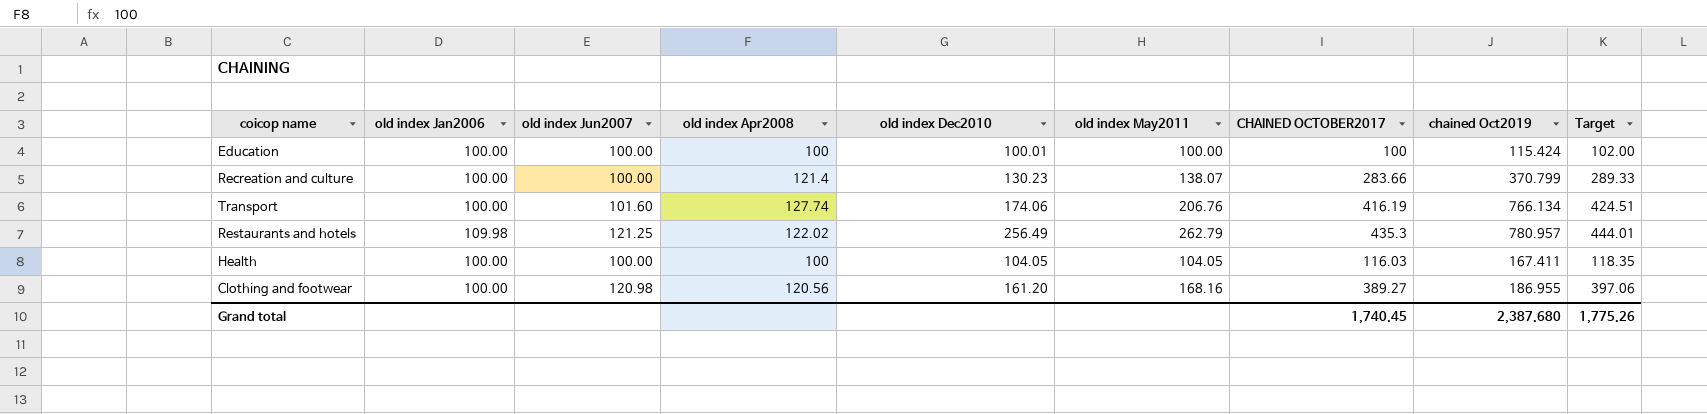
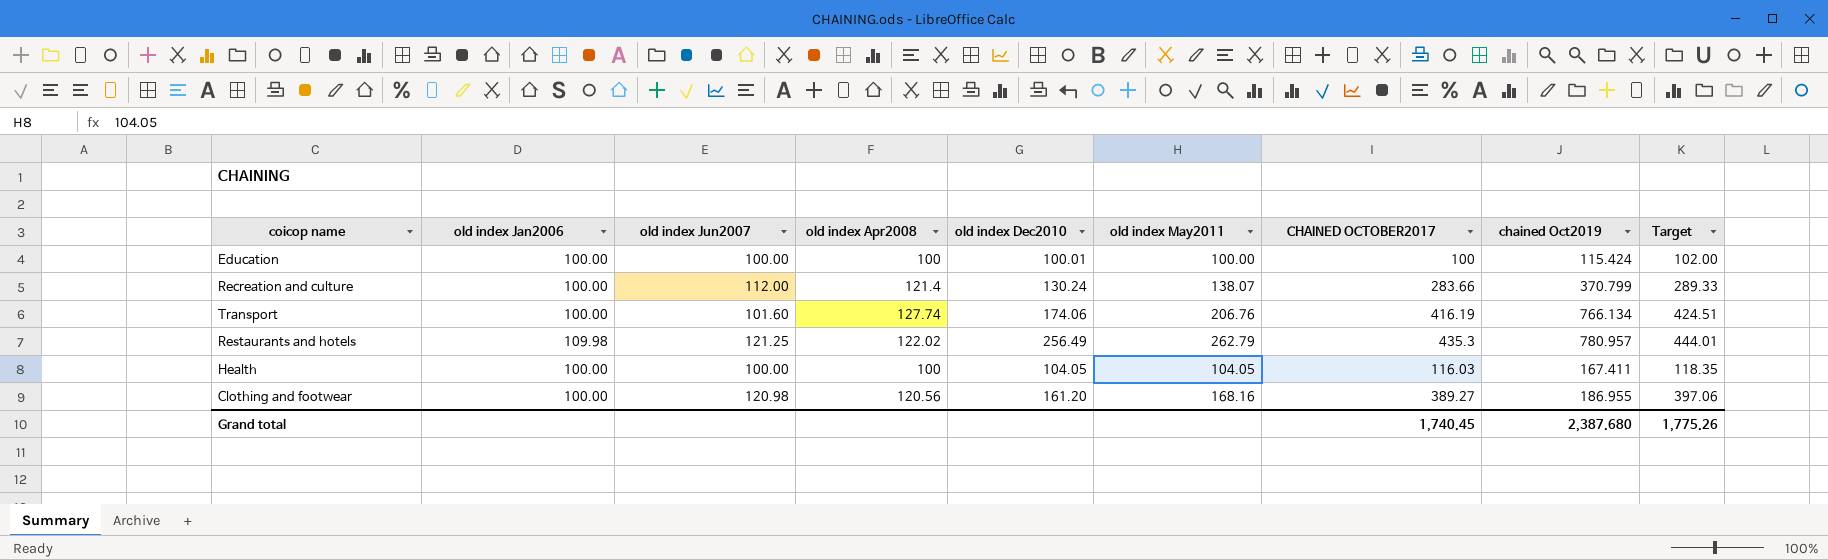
Recreation and culture | old index Jun2007: 100.00 -> 112.00
Recreation and culture | old index Dec2010: 130.23 -> 130.24

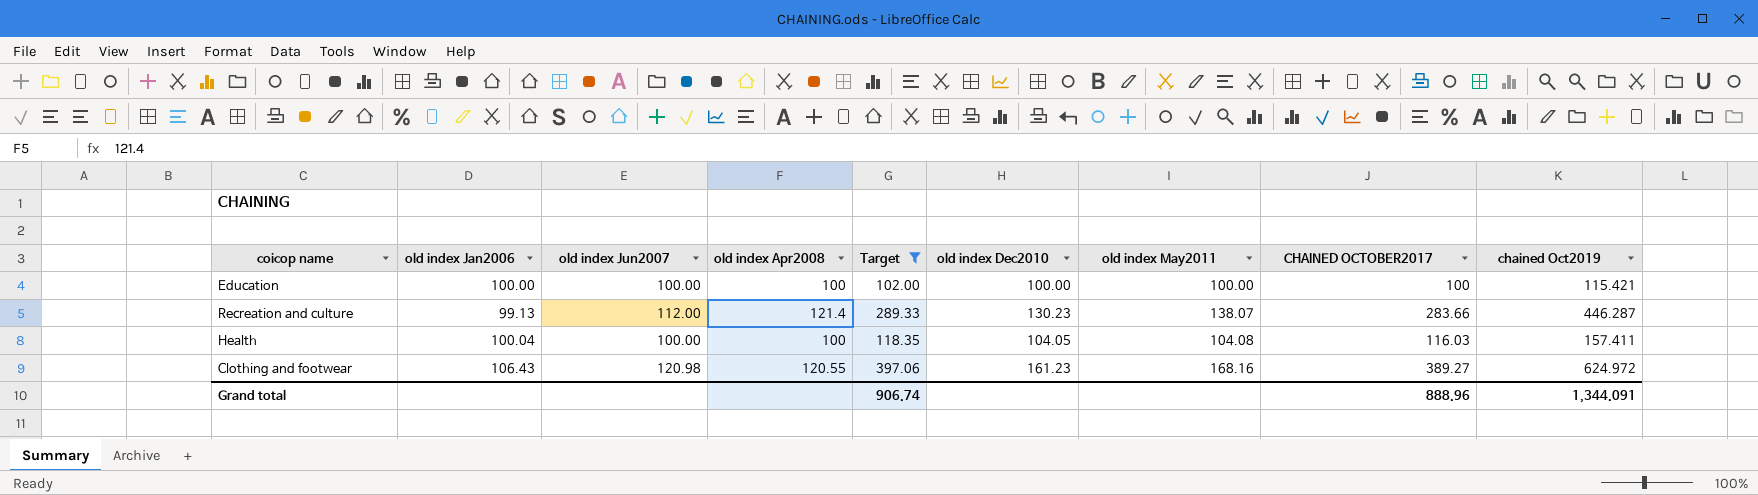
filter: none -> Target <= 397.06
column Target | position: 9 -> 5
Education | old index Dec2010: 100.01 -> 100.00
Education | chained Oct2019: 115.424 -> 115.421
Recreation and culture | old index Jan2006: 100.00 -> 99.13
Recreation and culture | old index Dec2010: 130.24 -> 130.23
Recreation and culture | chained Oct2019: 370.799 -> 446.287
Health | old index Jan2006: 100.00 -> 100.04
Health | old index May2011: 104.05 -> 104.08
Health | chained Oct2019: 167.411 -> 157.411
Clothing and footwear | old index Jan2006: 100.00 -> 106.43
Clothing and footwear | old index Apr2008: 120.56 -> 120.55
Clothing and footwear | old index Dec2010: 161.20 -> 161.23
Clothing and footwear | chained Oct2019: 186.955 -> 624.972
Grand total | Target: 1,775.26 -> 906.74
Grand total | CHAINED OCTOBER2017: 1,740.45 -> 888.96
Grand total | chained Oct2019: 2,387.680 -> 1,344.091

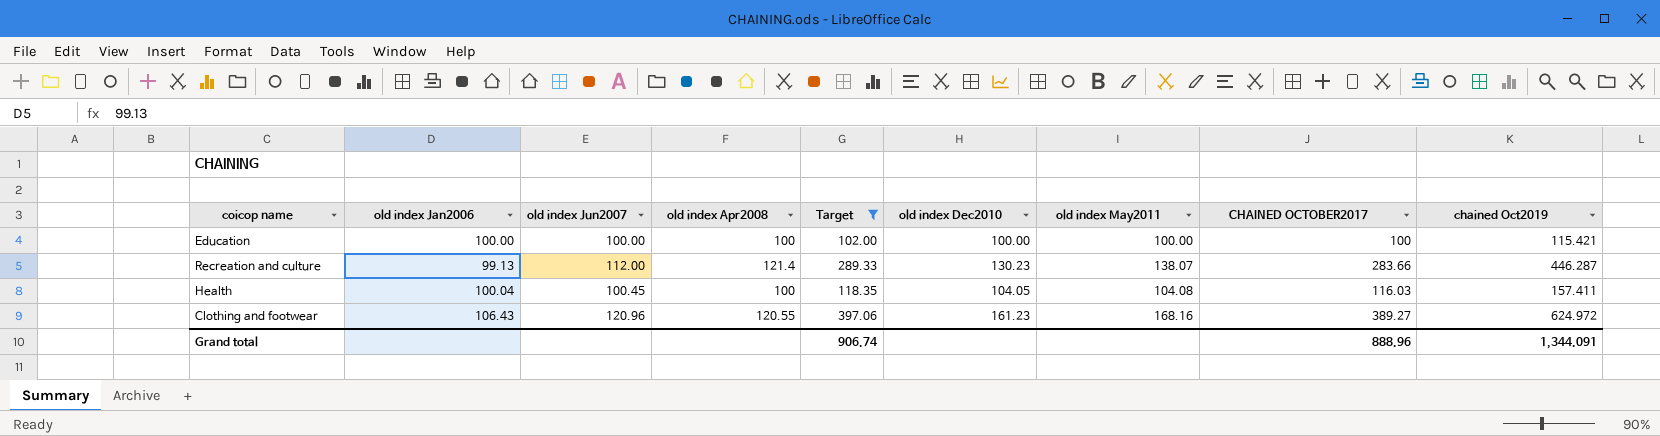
Health | old index Jun2007: 100.00 -> 100.45
Clothing and footwear | old index Jun2007: 120.98 -> 120.96

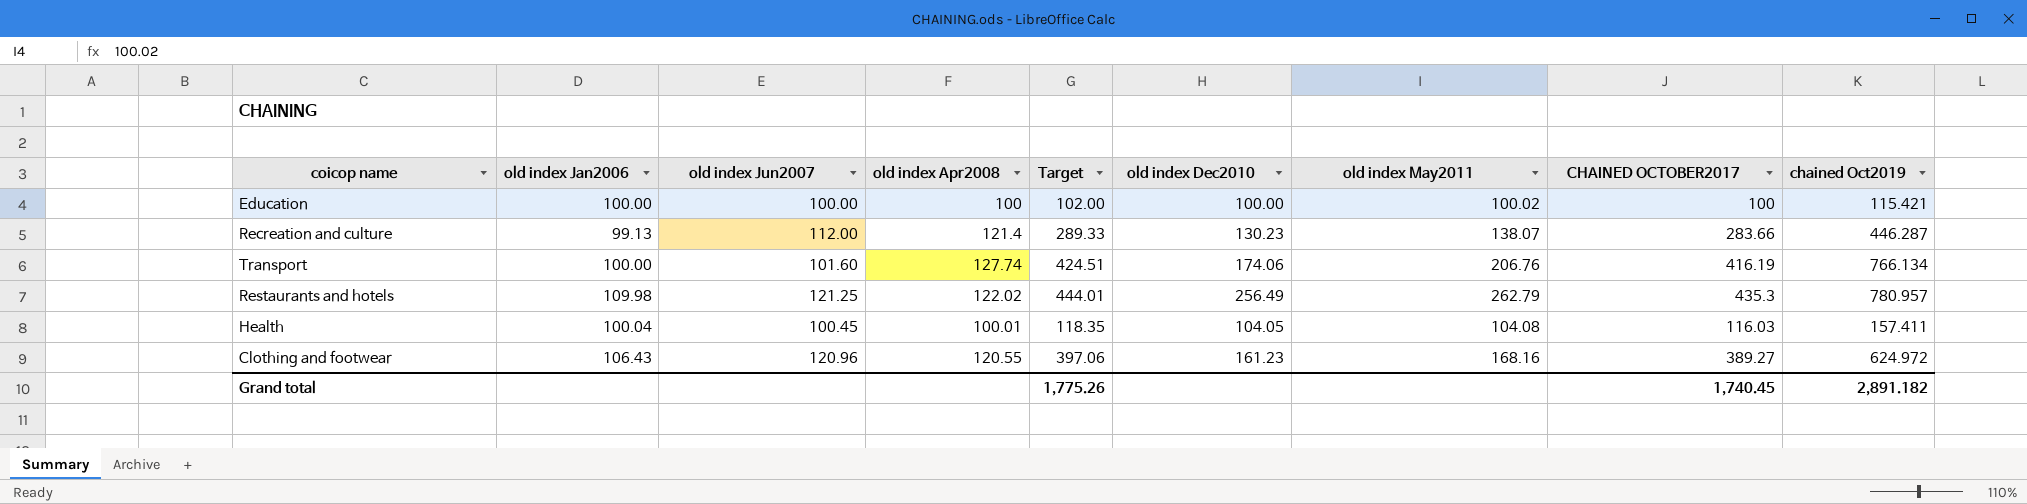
filter: Target <= 397.06 -> none
Education | old index May2011: 100.00 -> 100.02
Health | old index Apr2008: 100 -> 100.01
Grand total | Target: 906.74 -> 1,775.26
Grand total | CHAINED OCTOBER2017: 888.96 -> 1,740.45
Grand total | chained Oct2019: 1,344.091 -> 2,891.182

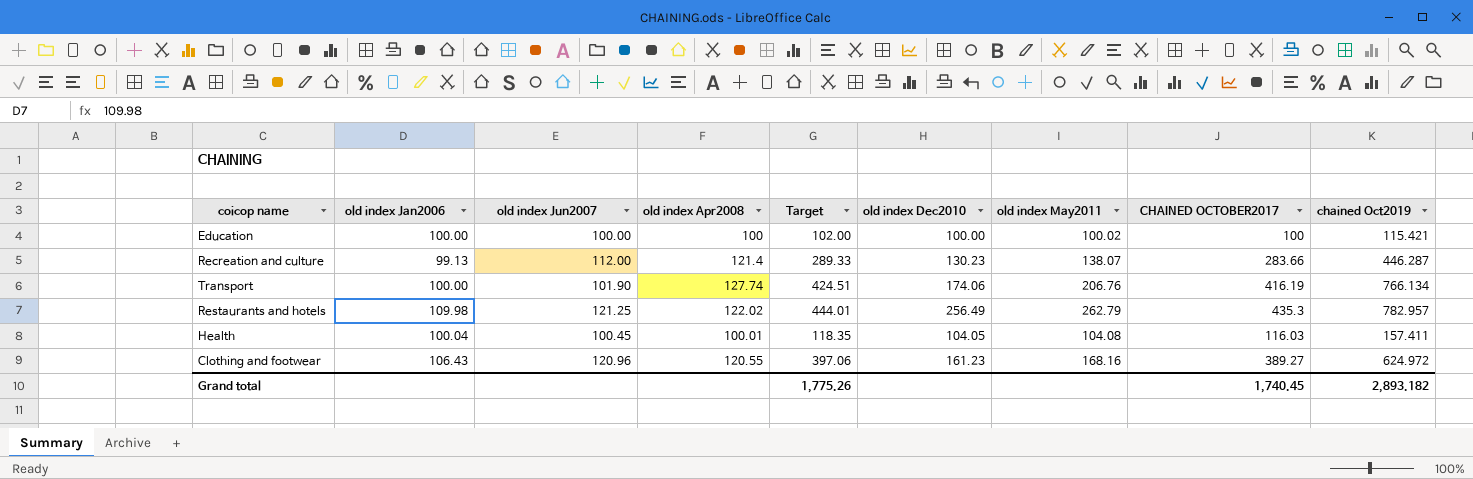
Transport | old index Jun2007: 101.60 -> 101.90
Restaurants and hotels | chained Oct2019: 780.957 -> 782.957
Grand total | chained Oct2019: 2,891.182 -> 2,893.182

